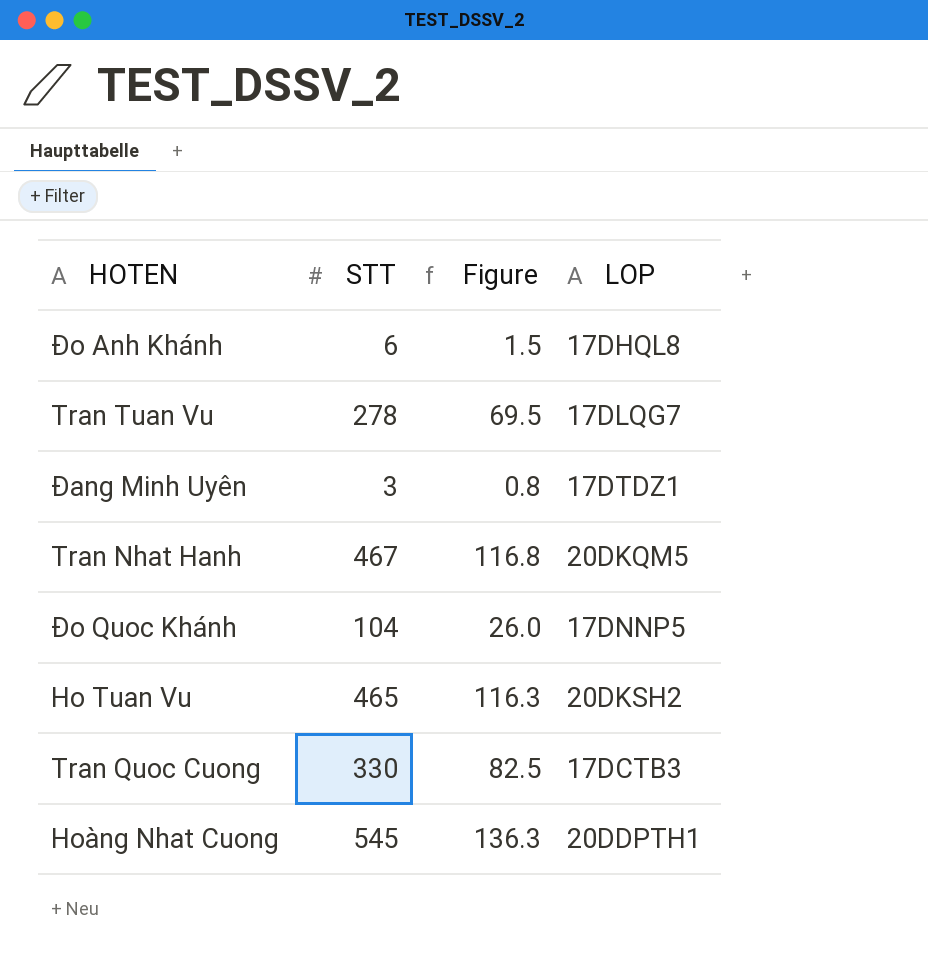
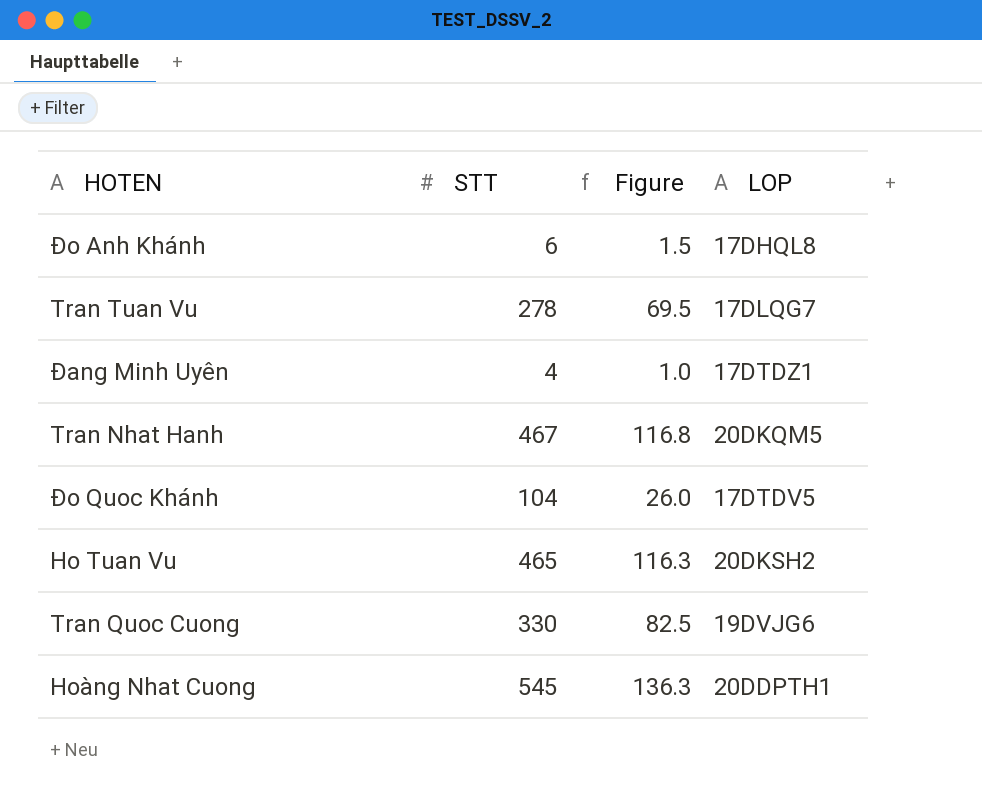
Ðang Minh Uyên | STT: 3 -> 4
Ðang Minh Uyên | Figure: 0.8 -> 1.0
Ðo Quoc Khánh | LOP: 17DNNP5 -> 17DTDV5
Tran Quoc Cuong | LOP: 17DCTB3 -> 19DVJG6

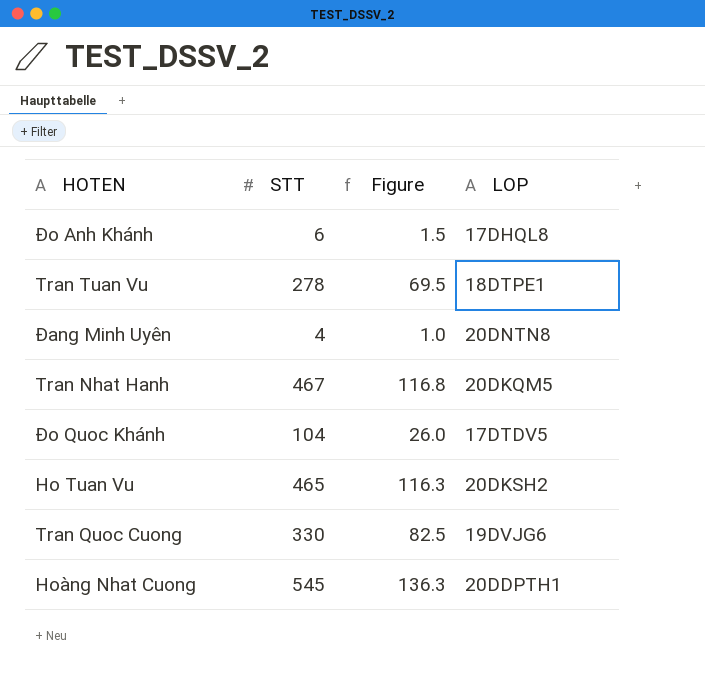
Tran Tuan Vu | LOP: 17DLQG7 -> 18DTPE1
Ðang Minh Uyên | LOP: 17DTDZ1 -> 20DNTN8

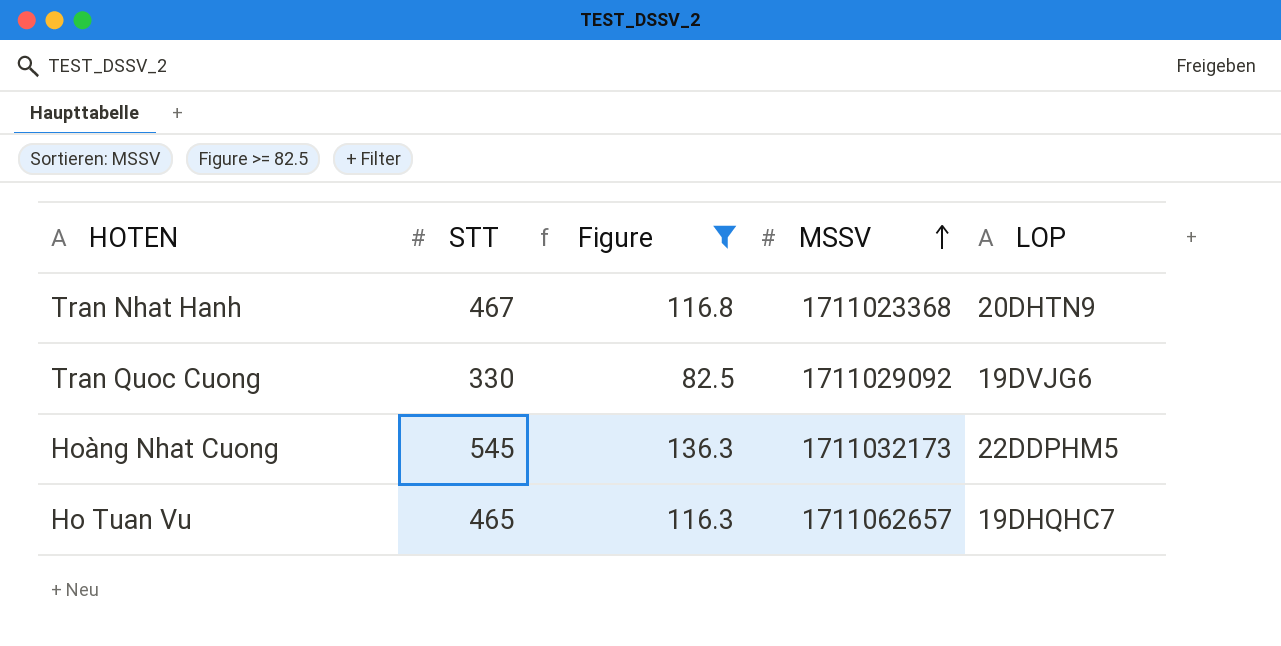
filter: none -> Figure >= 82.5
row order: none -> MSSV ascending
column MSSV | position: none -> 4
Tran Nhat Hanh | LOP: 20DKQM5 -> 20DHTN9
Hoàng Nhat Cuong | LOP: 20DDPTH1 -> 22DDPHM5
Ho Tuan Vu | LOP: 20DKSH2 -> 19DHQHC7

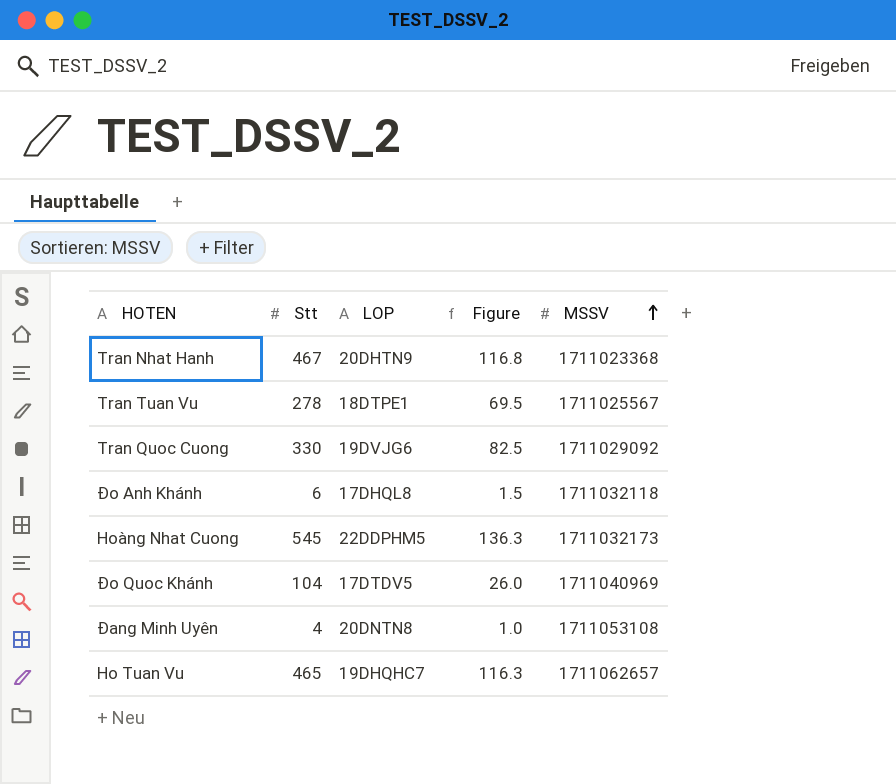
filter: Figure >= 82.5 -> none
column name: STT -> Stt
column LOP | position: 5 -> 3

